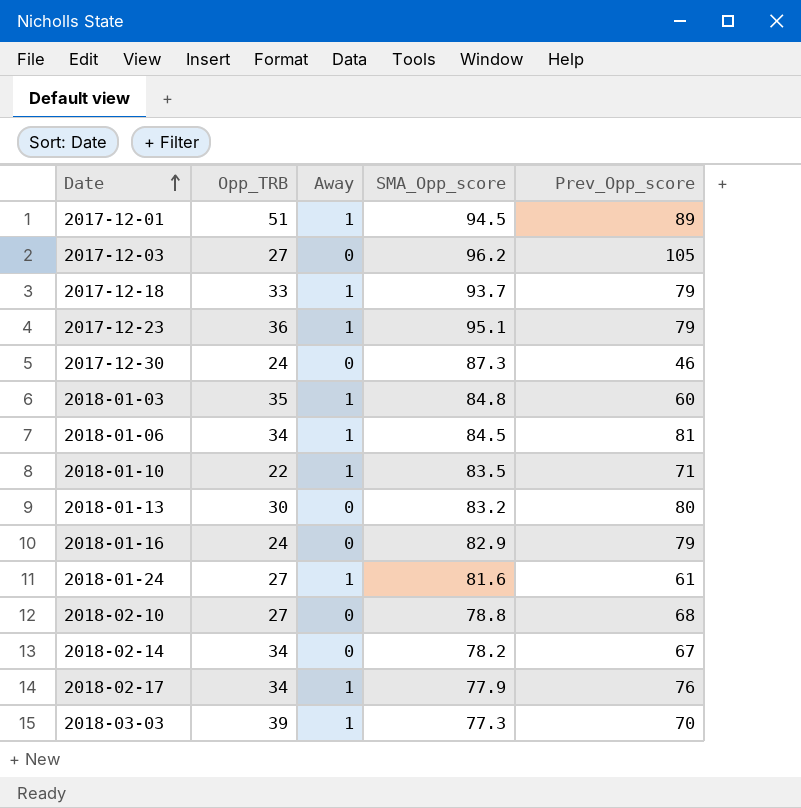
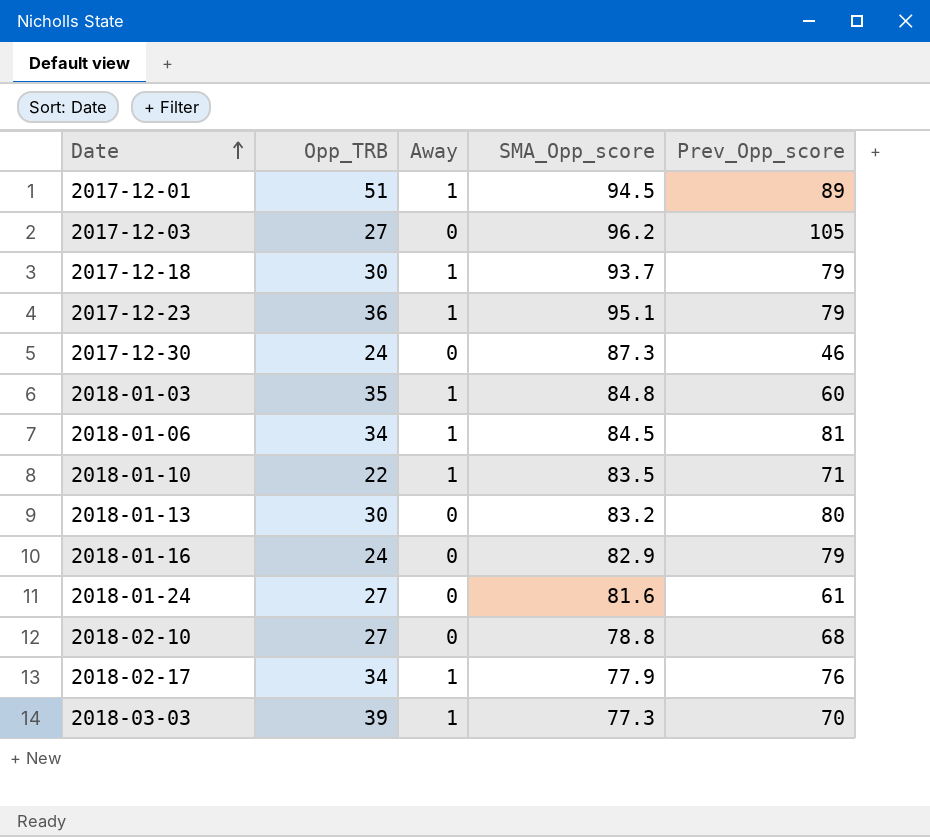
row 2018-02-14: 34 | 0 | 78.2 | 67 -> none
2017-12-18 | Opp_TRB: 33 -> 30
2018-01-24 | Away: 1 -> 0

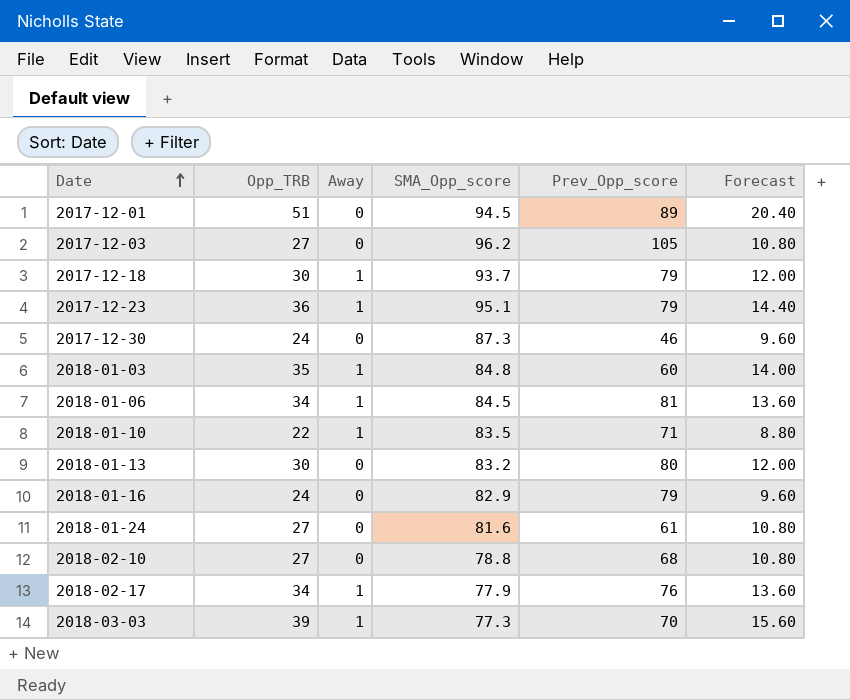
column Forecast | formula: none -> [Opp_TRB] * 0.4
2017-12-01 | Away: 1 -> 0

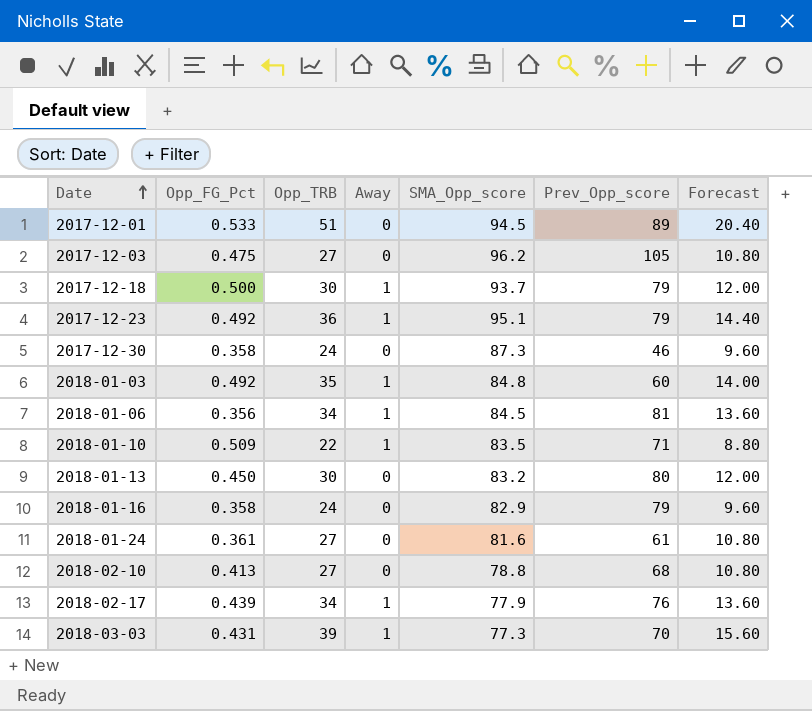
column Opp_FG_Pct | position: none -> 2

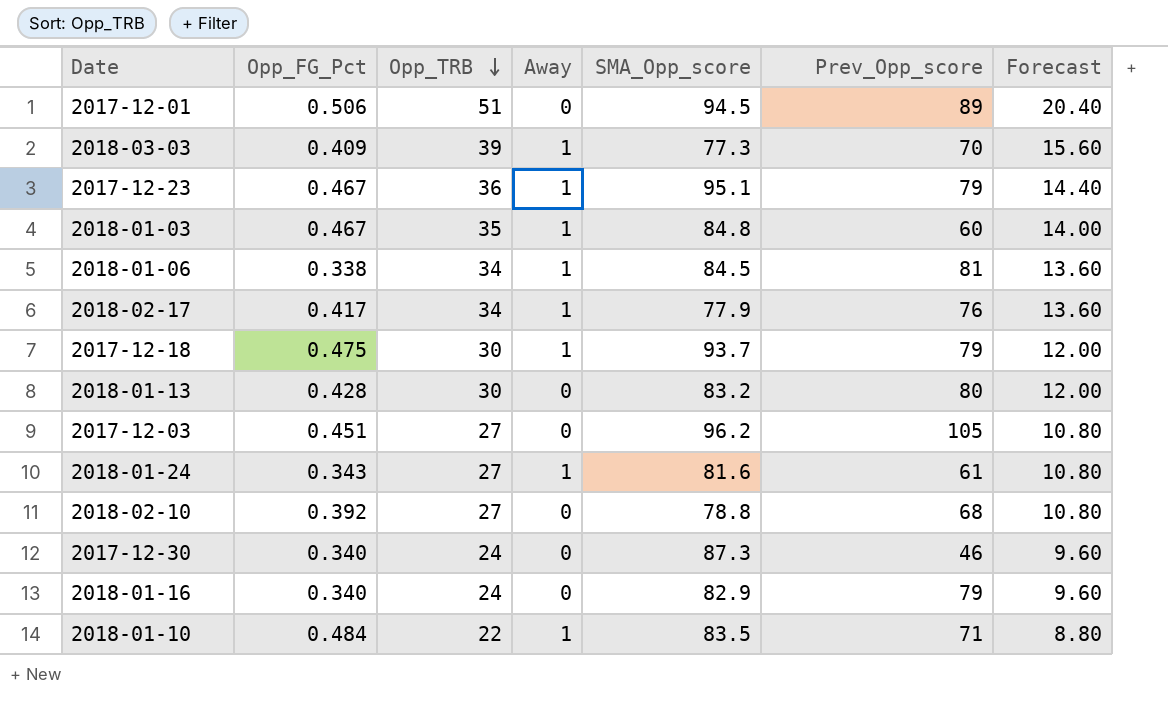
row order: Date ascending -> Opp_TRB descending
2017-12-01 | Opp_FG_Pct: 0.533 -> 0.506
2018-03-03 | Opp_FG_Pct: 0.431 -> 0.409
2017-12-23 | Opp_FG_Pct: 0.492 -> 0.467
2018-01-03 | Opp_FG_Pct: 0.492 -> 0.467
2018-01-06 | Opp_FG_Pct: 0.356 -> 0.338
2018-02-17 | Opp_FG_Pct: 0.439 -> 0.417
2017-12-18 | Opp_FG_Pct: 0.500 -> 0.475
2018-01-13 | Opp_FG_Pct: 0.450 -> 0.428
2017-12-03 | Opp_FG_Pct: 0.475 -> 0.451
2018-01-24 | Opp_FG_Pct: 0.361 -> 0.343
2018-01-24 | Away: 0 -> 1
2018-02-10 | Opp_FG_Pct: 0.413 -> 0.392
2017-12-30 | Opp_FG_Pct: 0.358 -> 0.340
2018-01-16 | Opp_FG_Pct: 0.358 -> 0.340
2018-01-10 | Opp_FG_Pct: 0.509 -> 0.484

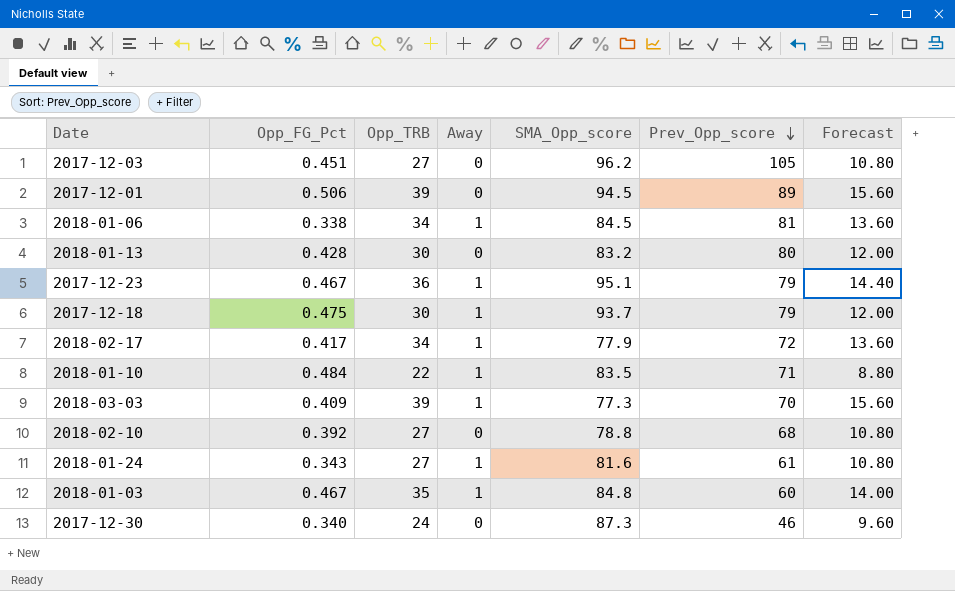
row order: Opp_TRB descending -> Prev_Opp_score descending
row 2018-01-16: 0.340 | 24 | 0 | 82.9 | 79 | 9.60 -> none
2017-12-01 | Opp_TRB: 51 -> 39
2017-12-01 | Forecast: 20.40 -> 15.60
2018-02-17 | Prev_Opp_score: 76 -> 72

